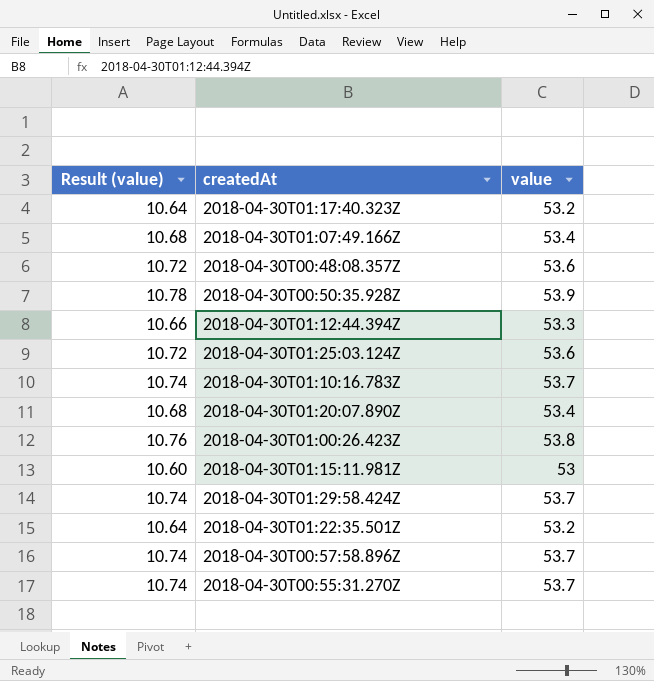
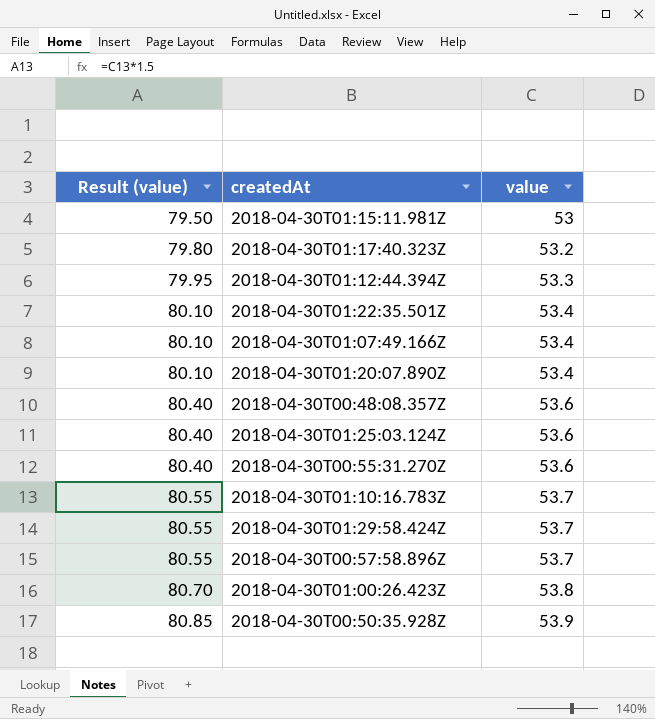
row order: none -> Result (value) ascending
column Result (value) | formula: [value] * 0.2 -> [value] * 1.5
2018-04-30T01:22:35.501Z | value: 53.2 -> 53.4
2018-04-30T00:55:31.270Z | value: 53.7 -> 53.6

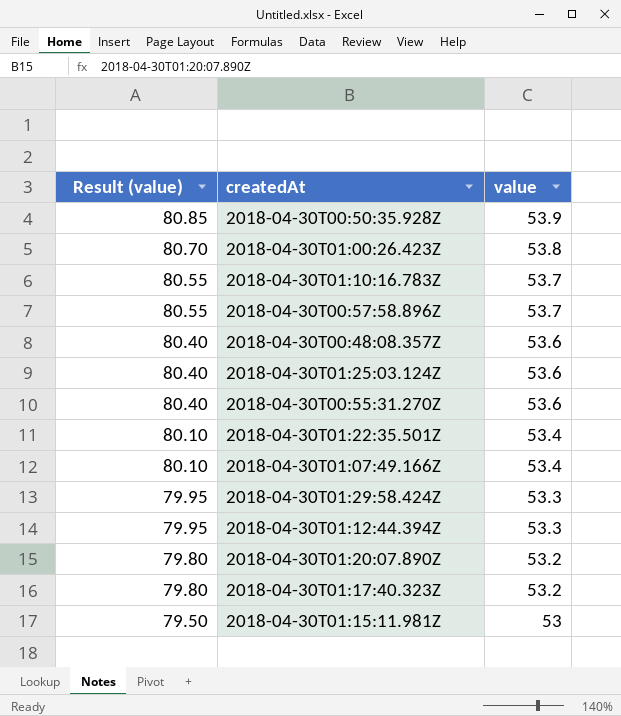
row order: Result (value) ascending -> Result (value) descending
2018-04-30T01:29:58.424Z | Result (value): 80.55 -> 79.95
2018-04-30T01:29:58.424Z | value: 53.7 -> 53.3
2018-04-30T01:20:07.890Z | Result (value): 80.10 -> 79.80
2018-04-30T01:20:07.890Z | value: 53.4 -> 53.2

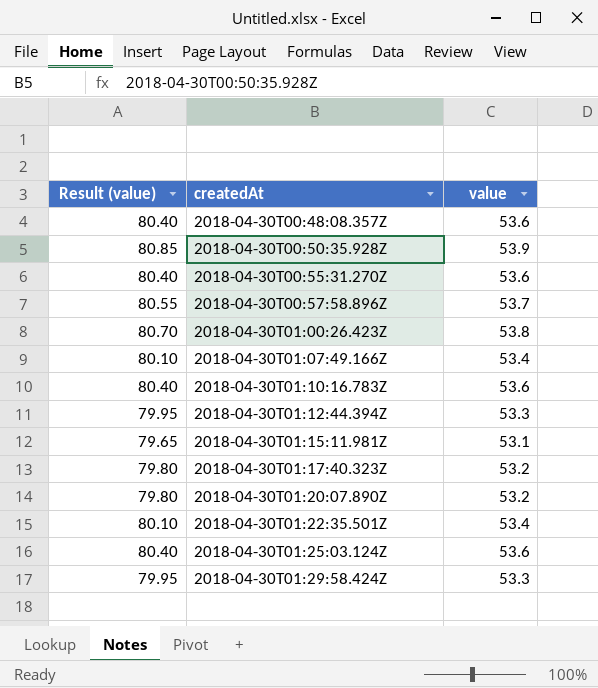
row order: Result (value) descending -> createdAt ascending
2018-04-30T01:10:16.783Z | Result (value): 80.55 -> 80.40
2018-04-30T01:10:16.783Z | value: 53.7 -> 53.6
2018-04-30T01:15:11.981Z | Result (value): 79.50 -> 79.65
2018-04-30T01:15:11.981Z | value: 53 -> 53.1

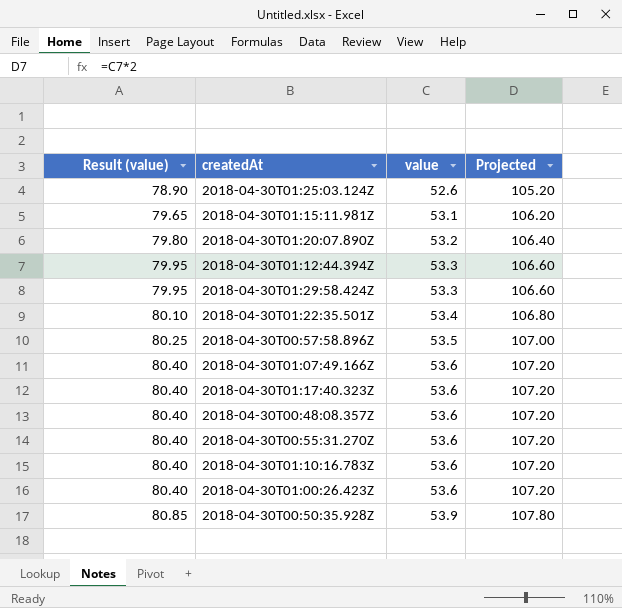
row order: createdAt ascending -> Result (value) ascending
column Projected | formula: none -> [value] * 2
2018-04-30T01:25:03.124Z | Result (value): 80.40 -> 78.90
2018-04-30T01:25:03.124Z | value: 53.6 -> 52.6
2018-04-30T00:57:58.896Z | Result (value): 80.55 -> 80.25
2018-04-30T00:57:58.896Z | value: 53.7 -> 53.5
2018-04-30T01:07:49.166Z | Result (value): 80.10 -> 80.40
2018-04-30T01:07:49.166Z | value: 53.4 -> 53.6
2018-04-30T01:17:40.323Z | Result (value): 79.80 -> 80.40
2018-04-30T01:17:40.323Z | value: 53.2 -> 53.6
2018-04-30T01:00:26.423Z | Result (value): 80.70 -> 80.40
2018-04-30T01:00:26.423Z | value: 53.8 -> 53.6

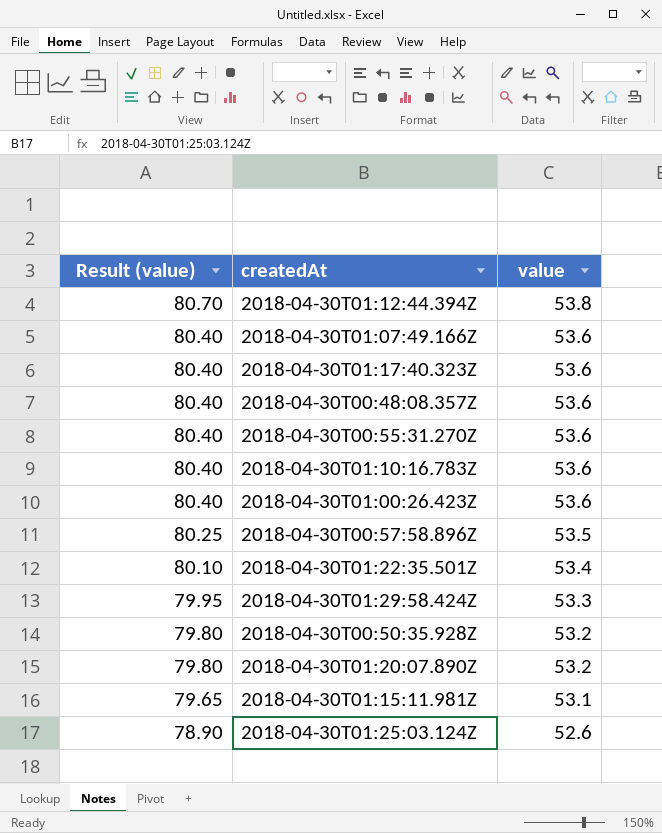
row order: Result (value) ascending -> Result (value) descending
column Projected | formula: [value] * 2 -> none
2018-04-30T01:12:44.394Z | Result (value): 79.95 -> 80.70
2018-04-30T01:12:44.394Z | value: 53.3 -> 53.8
2018-04-30T00:50:35.928Z | Result (value): 80.85 -> 79.80
2018-04-30T00:50:35.928Z | value: 53.9 -> 53.2

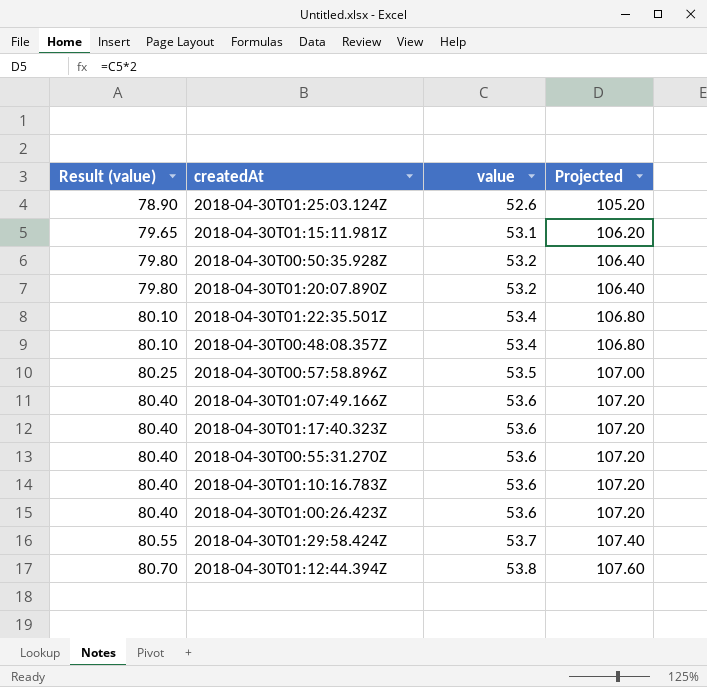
row order: Result (value) descending -> Result (value) ascending
column Projected | formula: none -> [value] * 2
2018-04-30T00:48:08.357Z | Result (value): 80.40 -> 80.10
2018-04-30T00:48:08.357Z | value: 53.6 -> 53.4
2018-04-30T01:29:58.424Z | Result (value): 79.95 -> 80.55
2018-04-30T01:29:58.424Z | value: 53.3 -> 53.7

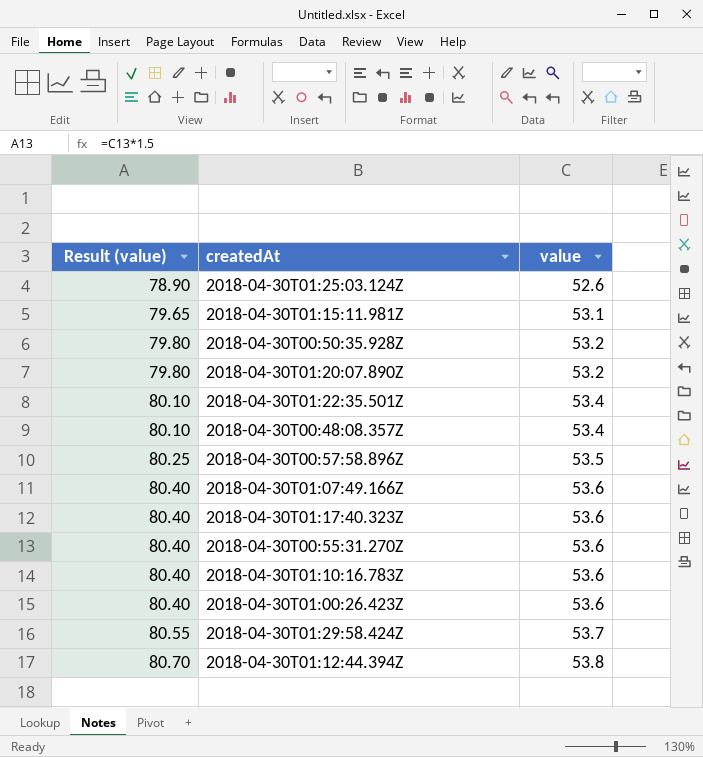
column Projected | formula: [value] * 2 -> none

